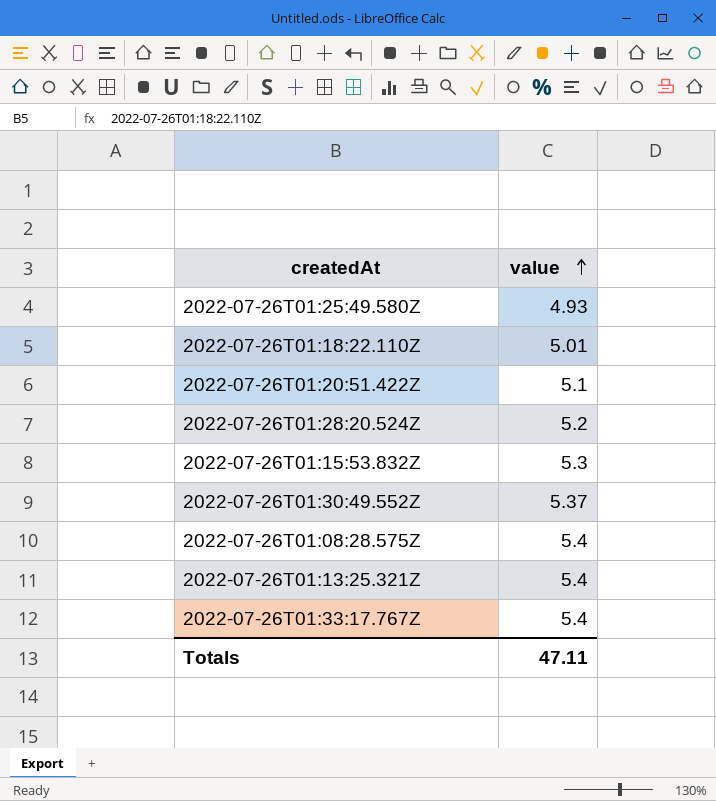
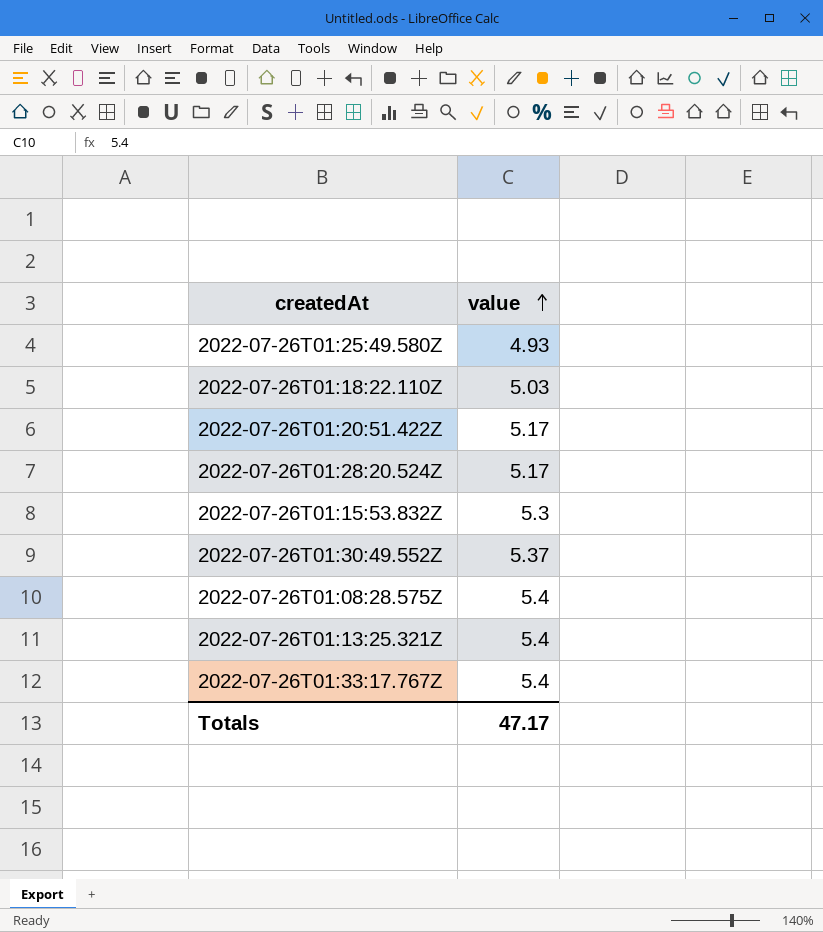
2022-07-26T01:18:22.110Z | value: 5.01 -> 5.03
2022-07-26T01:20:51.422Z | value: 5.1 -> 5.17
2022-07-26T01:28:20.524Z | value: 5.2 -> 5.17
Totals | value: 47.11 -> 47.17

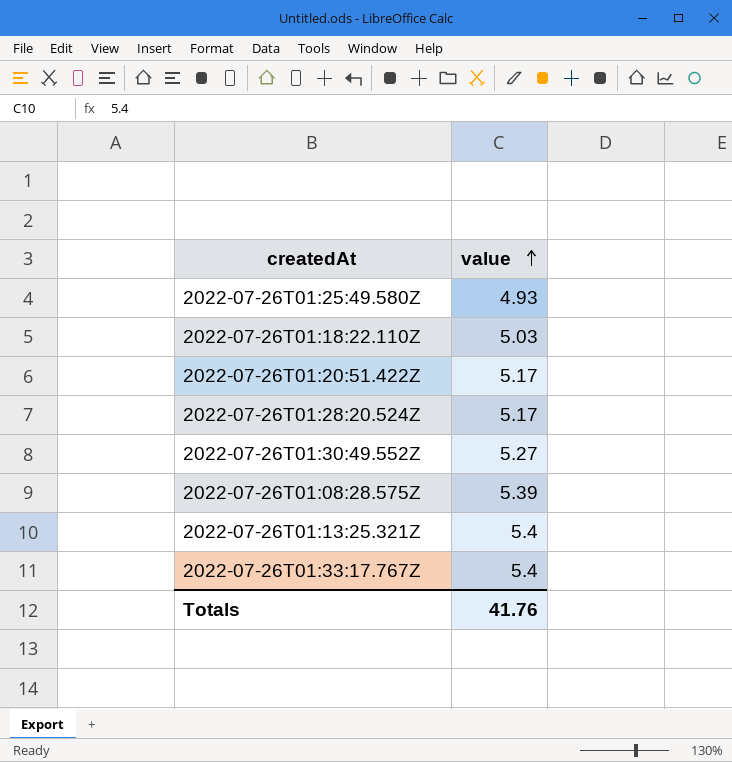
row 2022-07-26T01:15:53.832Z: 5.3 -> none
2022-07-26T01:30:49.552Z | value: 5.37 -> 5.27
2022-07-26T01:08:28.575Z | value: 5.4 -> 5.39
Totals | value: 47.17 -> 41.76

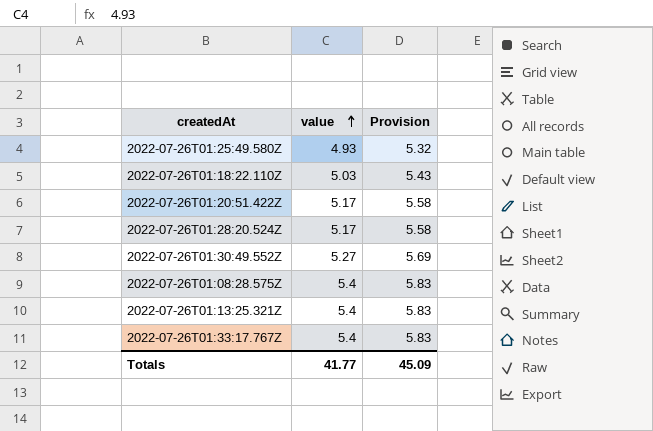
column Provision | formula: none -> [value] * 1.08
2022-07-26T01:08:28.575Z | value: 5.39 -> 5.4
Totals | value: 41.76 -> 41.77

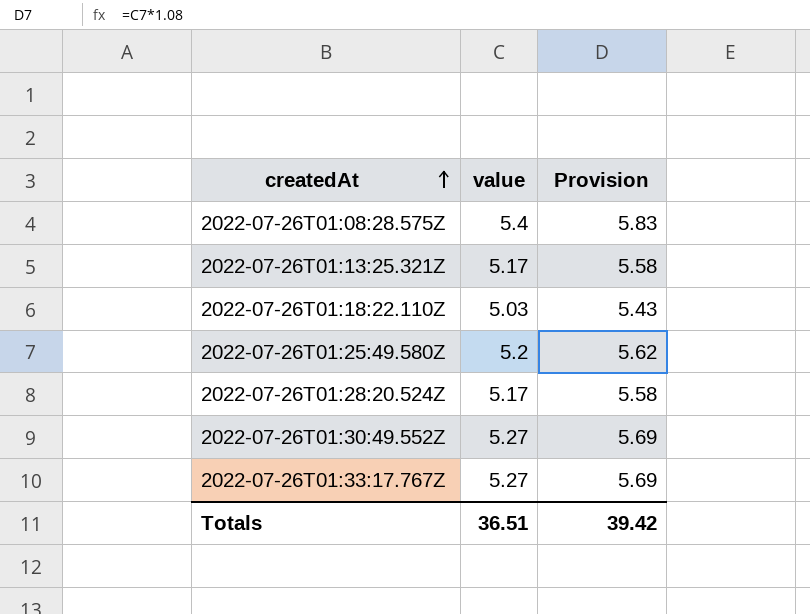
row order: value ascending -> createdAt ascending
row 2022-07-26T01:20:51.422Z: 5.17 | 5.58 -> none
2022-07-26T01:13:25.321Z | value: 5.4 -> 5.17
2022-07-26T01:13:25.321Z | Provision: 5.83 -> 5.58
2022-07-26T01:25:49.580Z | value: 4.93 -> 5.2
2022-07-26T01:25:49.580Z | Provision: 5.32 -> 5.62
2022-07-26T01:33:17.767Z | value: 5.4 -> 5.27
2022-07-26T01:33:17.767Z | Provision: 5.83 -> 5.69
Totals | value: 41.77 -> 36.51
Totals | Provision: 45.09 -> 39.42

